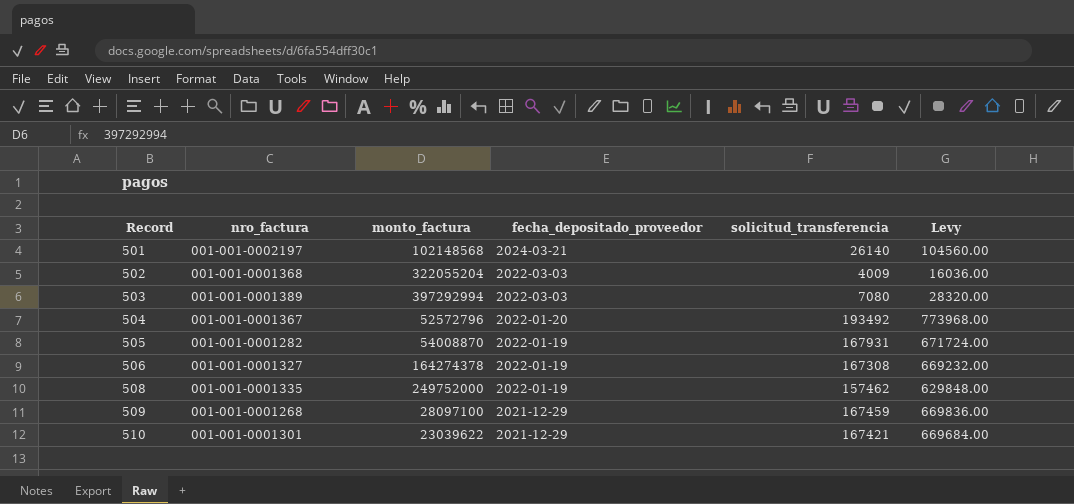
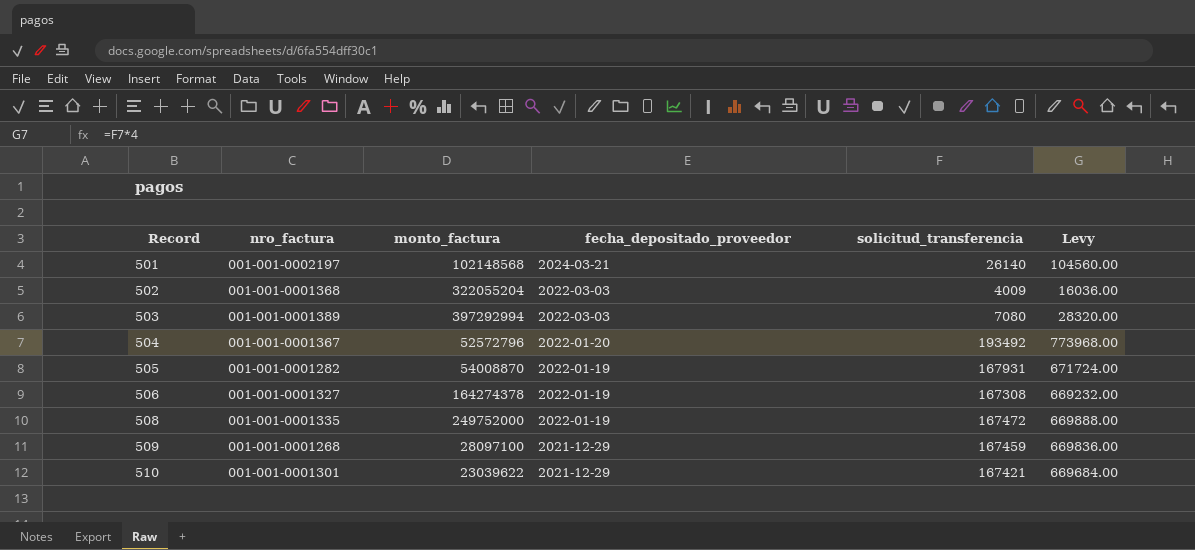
508 | solicitud_transferencia: 157462 -> 167472
508 | Levy: 629848.00 -> 669888.00

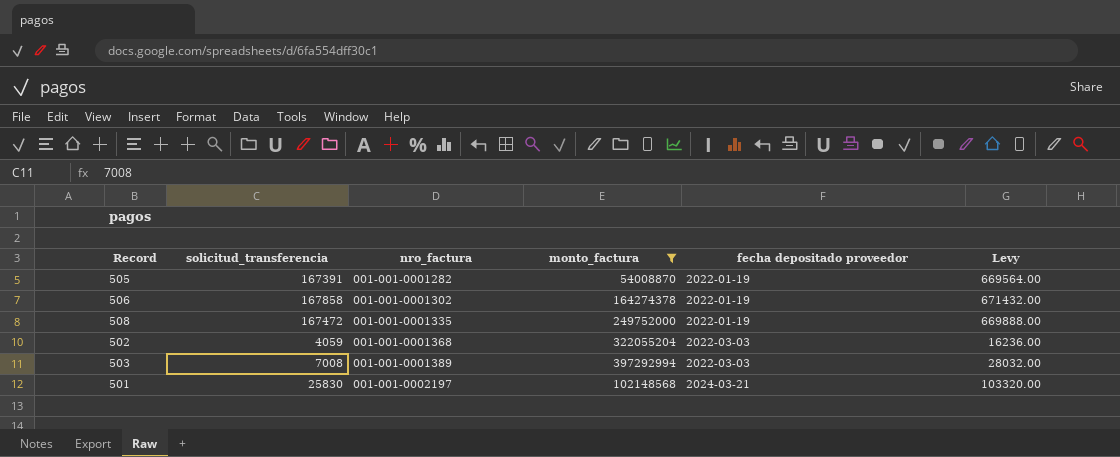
filter: none -> monto_factura >= 54008870
row order: Record ascending -> nro_factura ascending
column solicitud_transferencia | position: 5 -> 2
column name: fecha_depositado_proveedor -> fecha depositado proveedor
505 | solicitud_transferencia: 167931 -> 167391
505 | Levy: 671724.00 -> 669564.00
506 | solicitud_transferencia: 167308 -> 167858
506 | nro_factura: 001-001-0001327 -> 001-001-0001302
506 | Levy: 669232.00 -> 671432.00
502 | solicitud_transferencia: 4009 -> 4059
502 | Levy: 16036.00 -> 16236.00
503 | solicitud_transferencia: 7080 -> 7008
503 | Levy: 28320.00 -> 28032.00
501 | solicitud_transferencia: 26140 -> 25830
501 | Levy: 104560.00 -> 103320.00

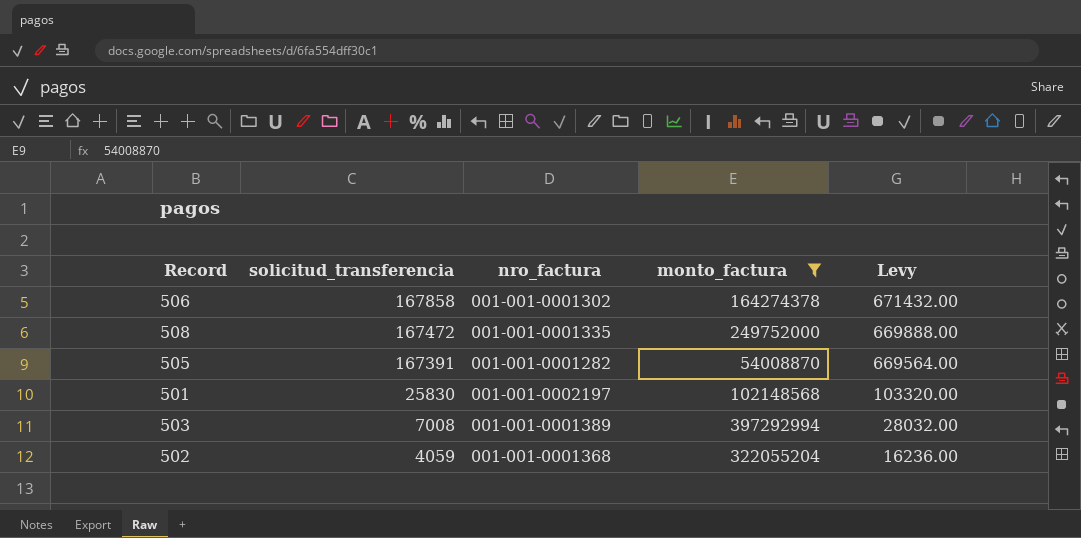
row order: nro_factura ascending -> solicitud_transferencia descending
column fecha depositado proveedor | position: 5 -> none

